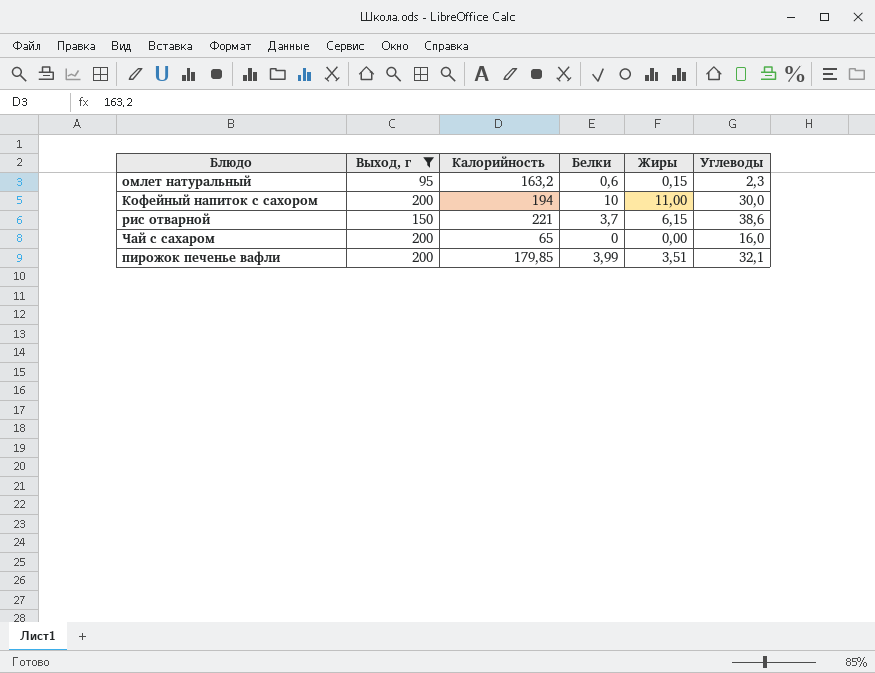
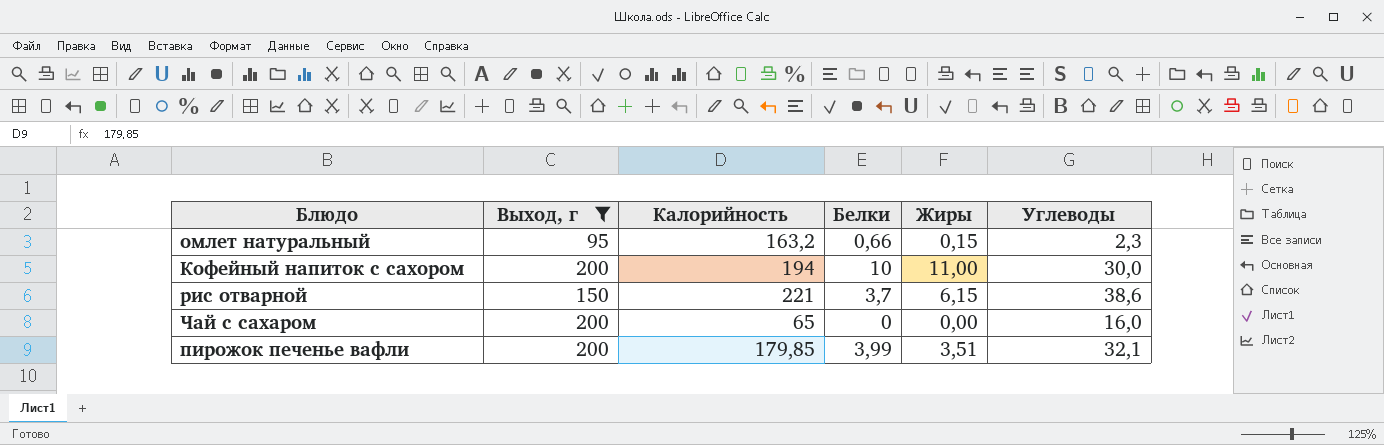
омлет натуральный | Белки: 0,6 -> 0,66

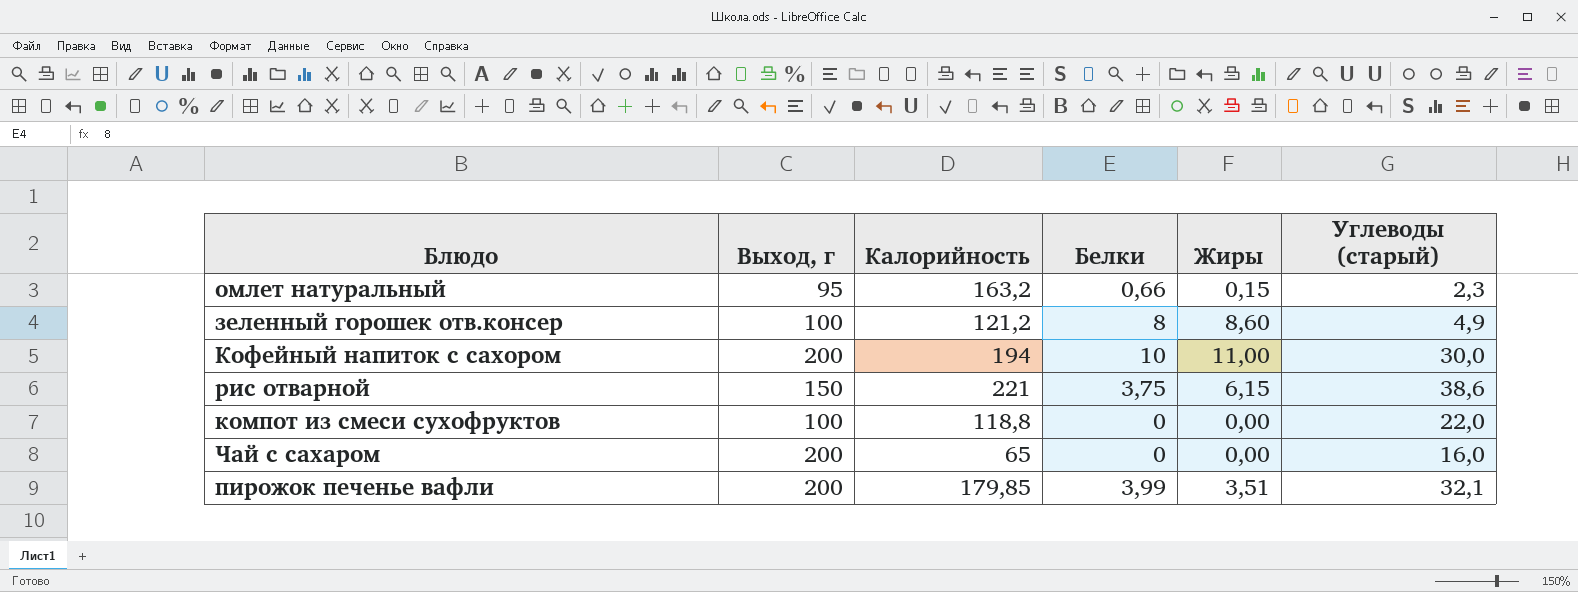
filter: Выход, г != 100 -> none
column name: Углеводы -> Углеводы (старый)
рис отварной | Белки: 3,7 -> 3,75

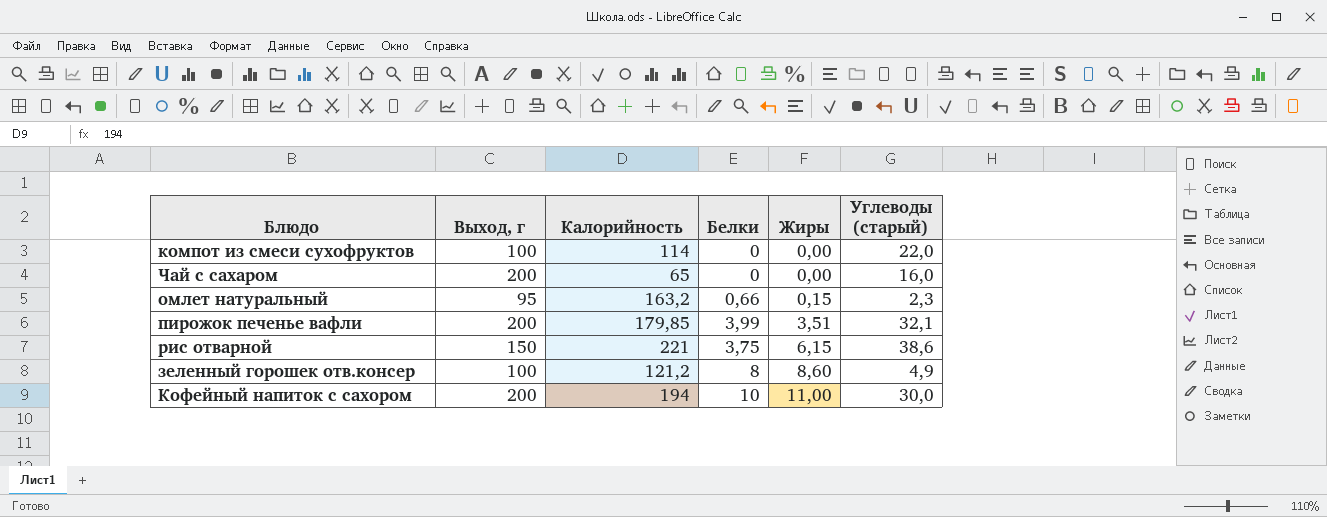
row order: none -> Жиры ascending
компот из смеси сухофруктов | Калорийность: 118,8 -> 114

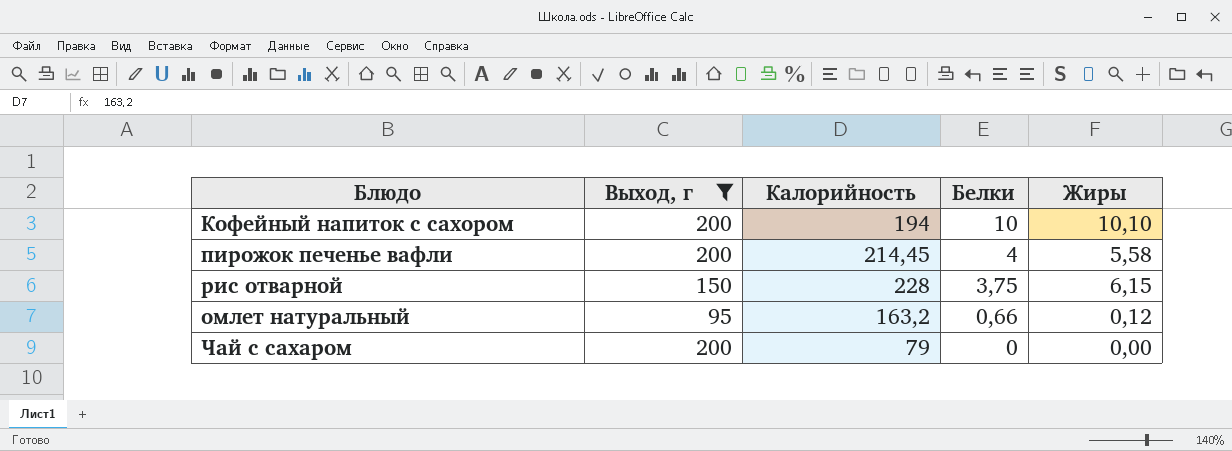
filter: none -> Выход, г != 100
row order: Жиры ascending -> Белки descending
column Углеводы (старый) | position: 6 -> none
Кофейный напиток с сахором | Жиры: 11,00 -> 10,10
пирожок печенье вафли | Калорийность: 179,85 -> 214,45
пирожок печенье вафли | Белки: 3,99 -> 4
пирожок печенье вафли | Жиры: 3,51 -> 5,58
рис отварной | Калорийность: 221 -> 228
омлет натуральный | Жиры: 0,15 -> 0,12
Чай с сахаром | Калорийность: 65 -> 79

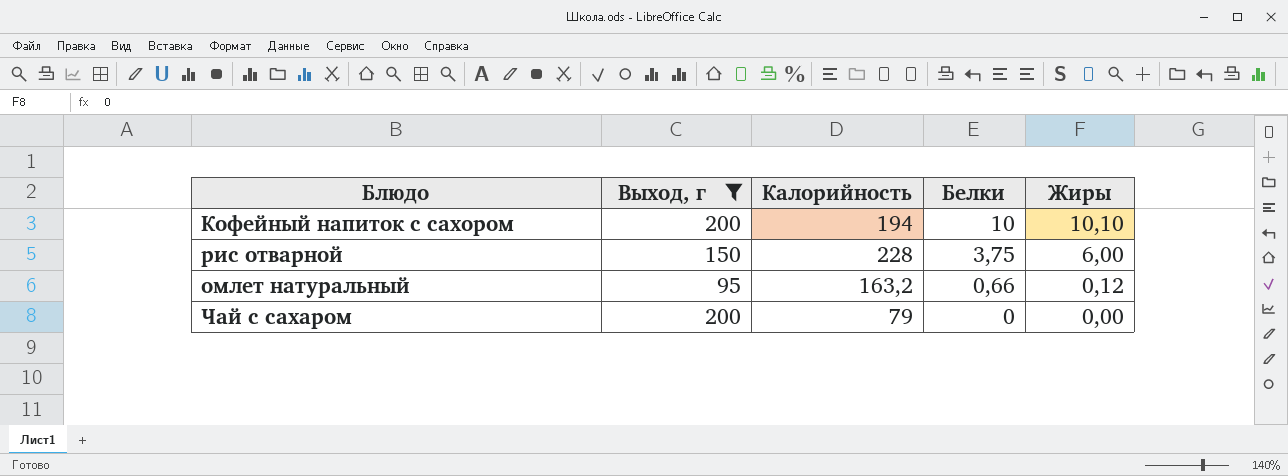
row пирожок печенье вафли: 200 | 214,45 | 4 | 5,58 -> none
рис отварной | Жиры: 6,15 -> 6,00

